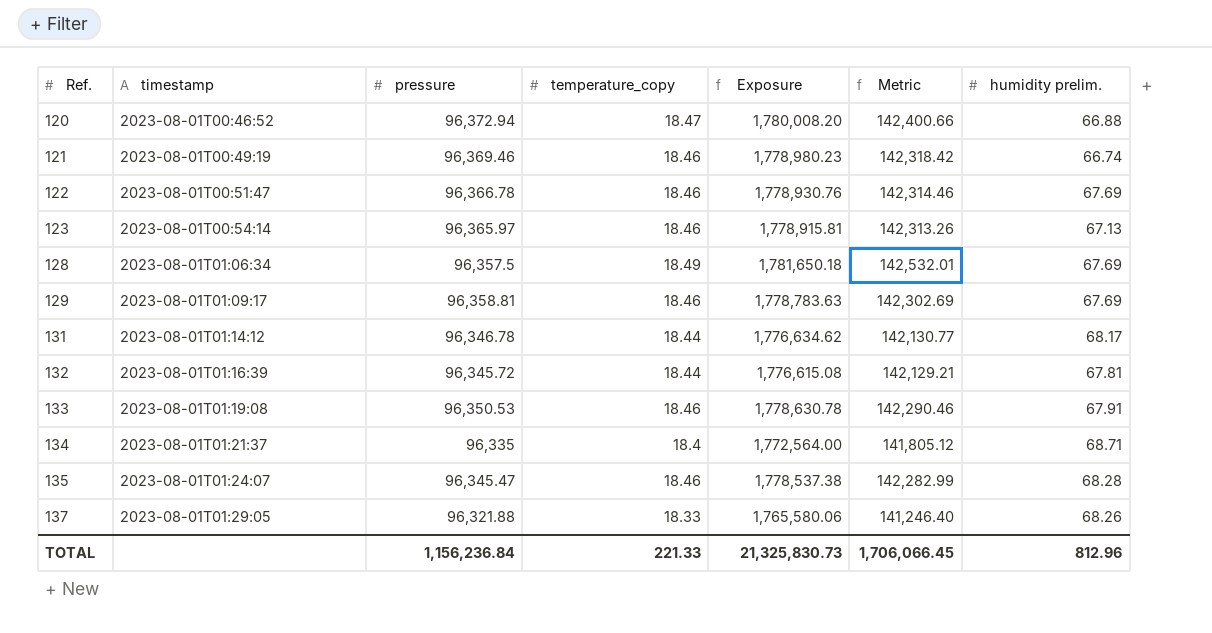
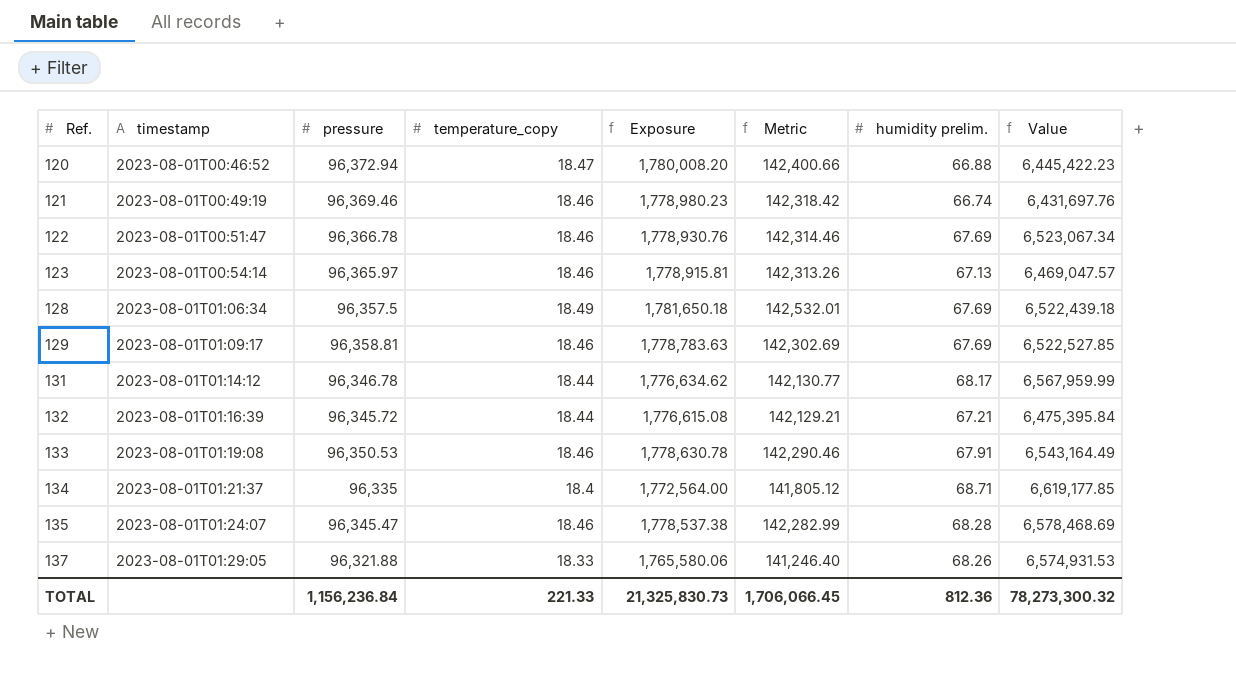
column Value | formula: none -> [pressure] * [humidity prelim.]
132 | humidity prelim.: 67.81 -> 67.21
TOTAL | humidity prelim.: 812.96 -> 812.36

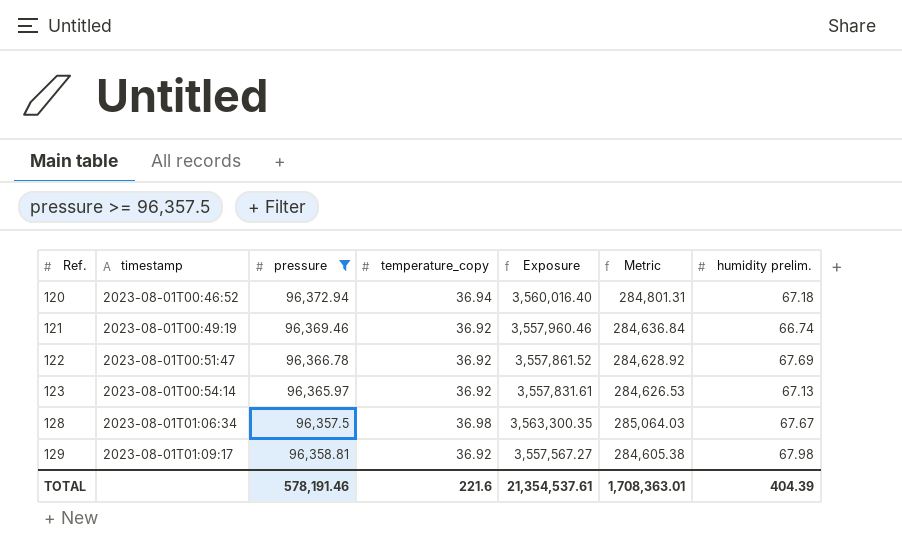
filter: none -> pressure >= 96,357.5
column Value | formula: [pressure] * [humidity prelim.] -> none
120 | temperature_copy: 18.47 -> 36.94
120 | Exposure: 1,780,008.20 -> 3,560,016.40
120 | Metric: 142,400.66 -> 284,801.31
120 | humidity prelim.: 66.88 -> 67.18
121 | temperature_copy: 18.46 -> 36.92
121 | Exposure: 1,778,980.23 -> 3,557,960.46
121 | Metric: 142,318.42 -> 284,636.84
122 | temperature_copy: 18.46 -> 36.92
122 | Exposure: 1,778,930.76 -> 3,557,861.52
122 | Metric: 142,314.46 -> 284,628.92
123 | temperature_copy: 18.46 -> 36.92
123 | Exposure: 1,778,915.81 -> 3,557,831.61
123 | Metric: 142,313.26 -> 284,626.53
128 | temperature_copy: 18.49 -> 36.98
128 | Exposure: 1,781,650.18 -> 3,563,300.35
128 | Metric: 142,532.01 -> 285,064.03
128 | humidity prelim.: 67.69 -> 67.67
129 | temperature_copy: 18.46 -> 36.92
129 | Exposure: 1,778,783.63 -> 3,557,567.27
129 | Metric: 142,302.69 -> 284,605.38
129 | humidity prelim.: 67.69 -> 67.98
TOTAL | pressure: 1,156,236.84 -> 578,191.46
TOTAL | temperature_copy: 221.33 -> 221.6
TOTAL | Exposure: 21,325,830.73 -> 21,354,537.61
TOTAL | Metric: 1,706,066.45 -> 1,708,363.01
TOTAL | humidity prelim.: 812.36 -> 404.39

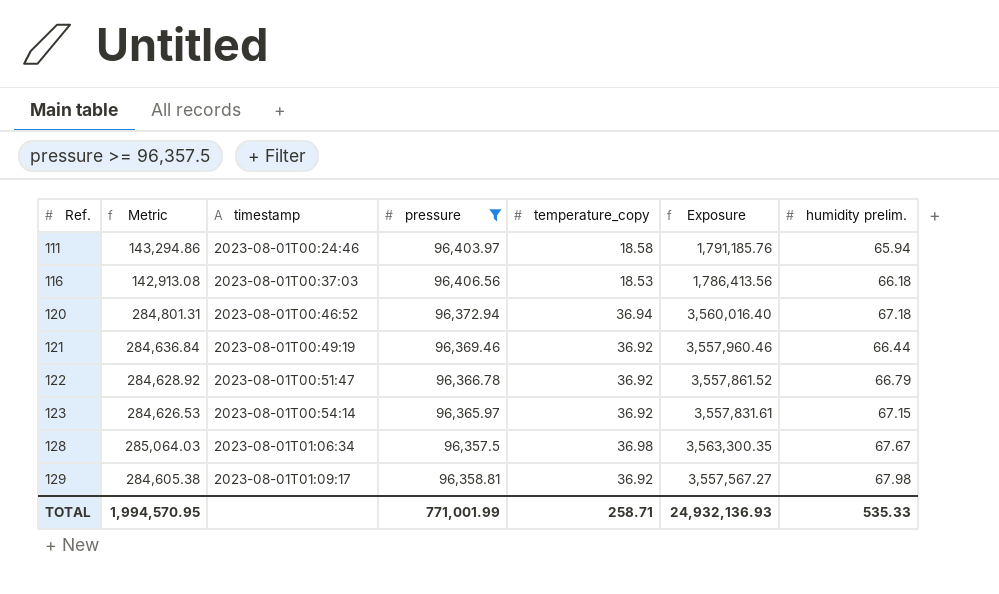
column Metric | position: 6 -> 2
row 111: none -> 143,294.86 | 2023-08-01T00:24:46 | 96,403.97 | 18.58 | 1,791,185.76 | 65.94
row 116: none -> 142,913.08 | 2023-08-01T00:37:03 | 96,406.56 | 18.53 | 1,786,413.56 | 66.18
121 | humidity prelim.: 66.74 -> 66.44
122 | humidity prelim.: 67.69 -> 66.79
123 | humidity prelim.: 67.13 -> 67.15
TOTAL | Metric: 1,708,363.01 -> 1,994,570.95
TOTAL | pressure: 578,191.46 -> 771,001.99
TOTAL | temperature_copy: 221.6 -> 258.71
TOTAL | Exposure: 21,354,537.61 -> 24,932,136.93
TOTAL | humidity prelim.: 404.39 -> 535.33

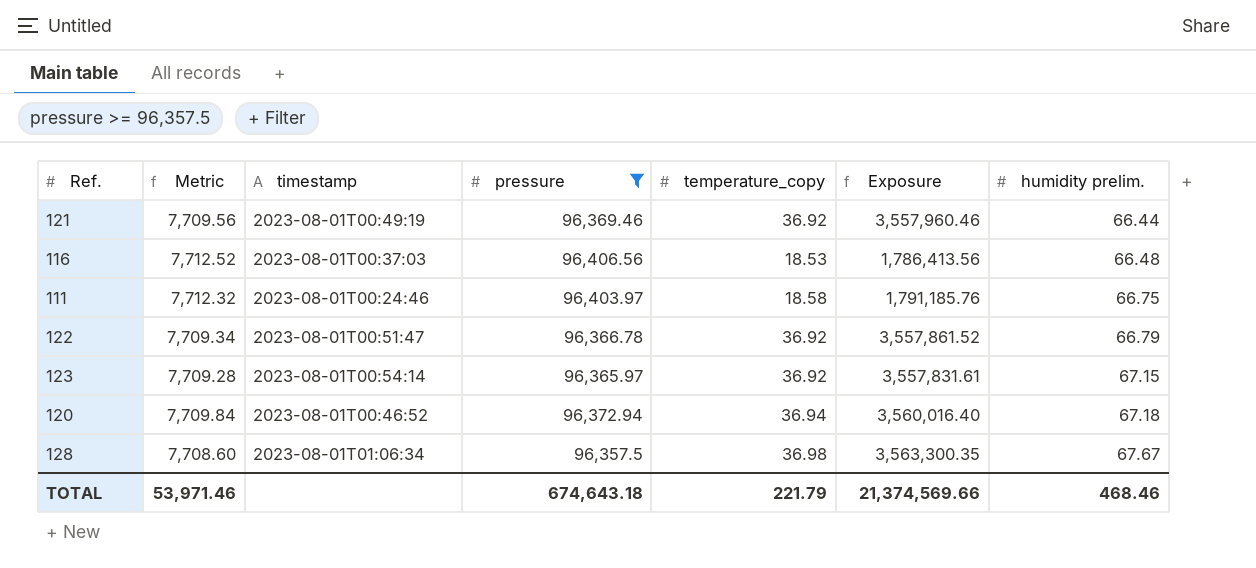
row order: Ref. ascending -> humidity prelim. ascending
column Metric | formula: [Exposure] * 0.08 -> [pressure] * 0.08
row 129: 284,605.38 | 2023-08-01T01:09:17 | 96,358.81 | 36.92 | 3,557,567.27 | 67.98 -> none
116 | humidity prelim.: 66.18 -> 66.48
111 | humidity prelim.: 65.94 -> 66.75
TOTAL | Metric: 1,994,570.95 -> 53,971.46
TOTAL | pressure: 771,001.99 -> 674,643.18
TOTAL | temperature_copy: 258.71 -> 221.79
TOTAL | Exposure: 24,932,136.93 -> 21,374,569.66
TOTAL | humidity prelim.: 535.33 -> 468.46

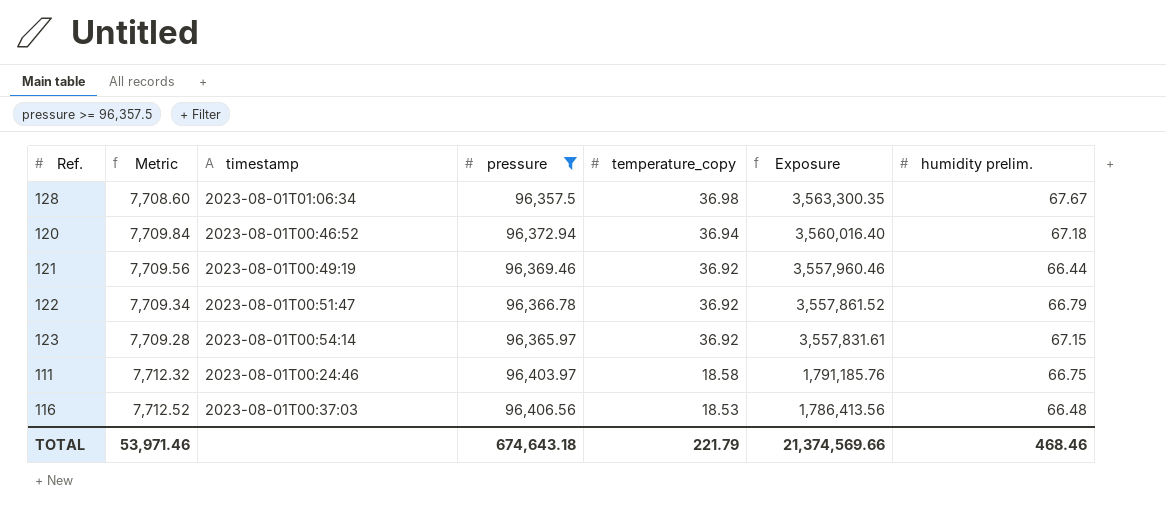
row order: humidity prelim. ascending -> temperature_copy descending

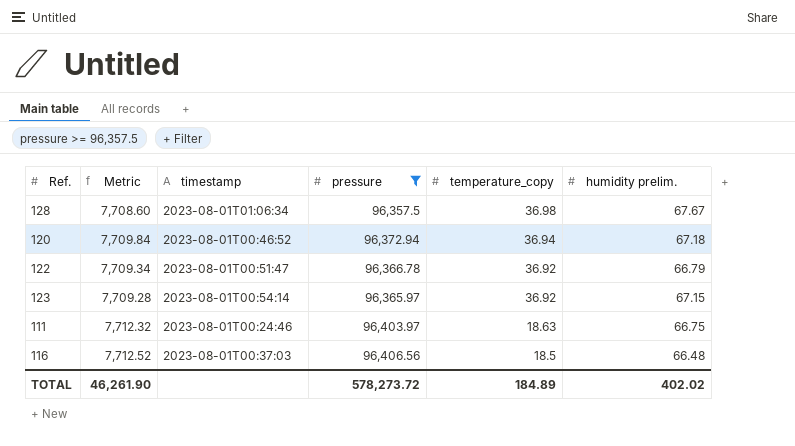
column Exposure | formula: [pressure] * [temperature_copy] -> none
row 121: 7,709.56 | 2023-08-01T00:49:19 | 96,369.46 | 36.92 | 3,557,960.46 | 66.44 -> none
111 | temperature_copy: 18.58 -> 18.63
116 | temperature_copy: 18.53 -> 18.5
TOTAL | Metric: 53,971.46 -> 46,261.90
TOTAL | pressure: 674,643.18 -> 578,273.72
TOTAL | temperature_copy: 221.79 -> 184.89
TOTAL | humidity prelim.: 468.46 -> 402.02

